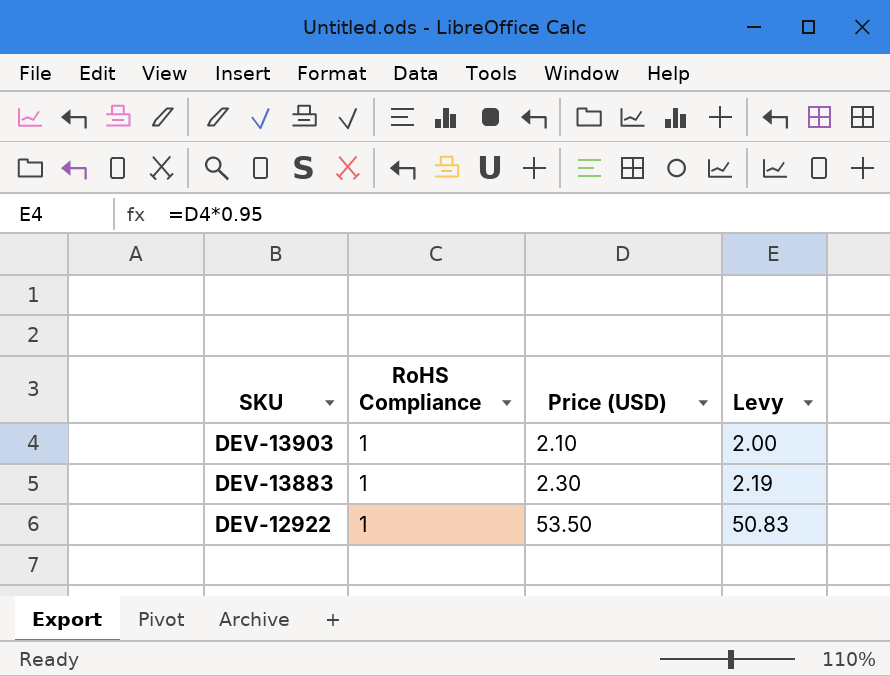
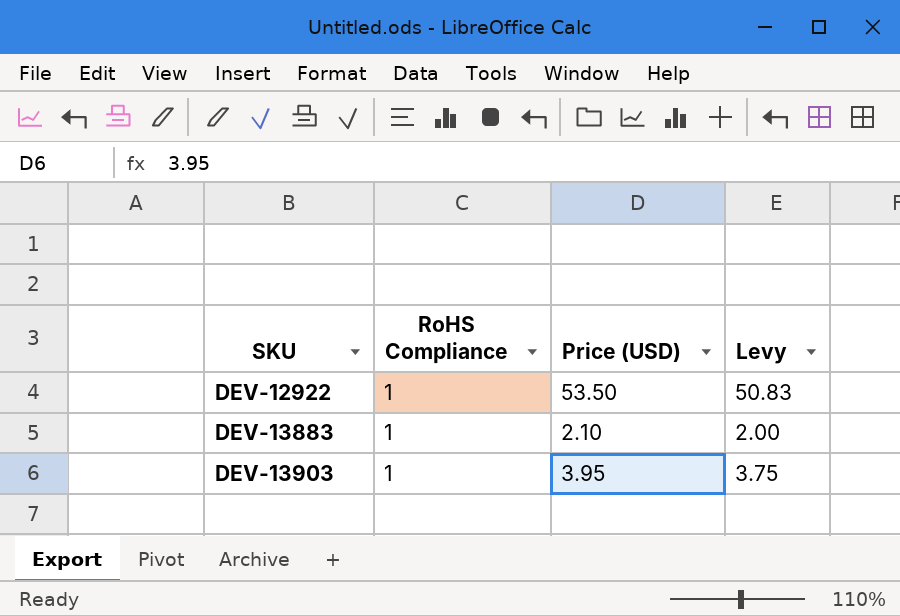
row order: SKU descending -> SKU ascending
DEV-13883 | Price (USD): 2.30 -> 2.10
DEV-13883 | Levy: 2.19 -> 2.00
DEV-13903 | Price (USD): 2.10 -> 3.95
DEV-13903 | Levy: 2.00 -> 3.75

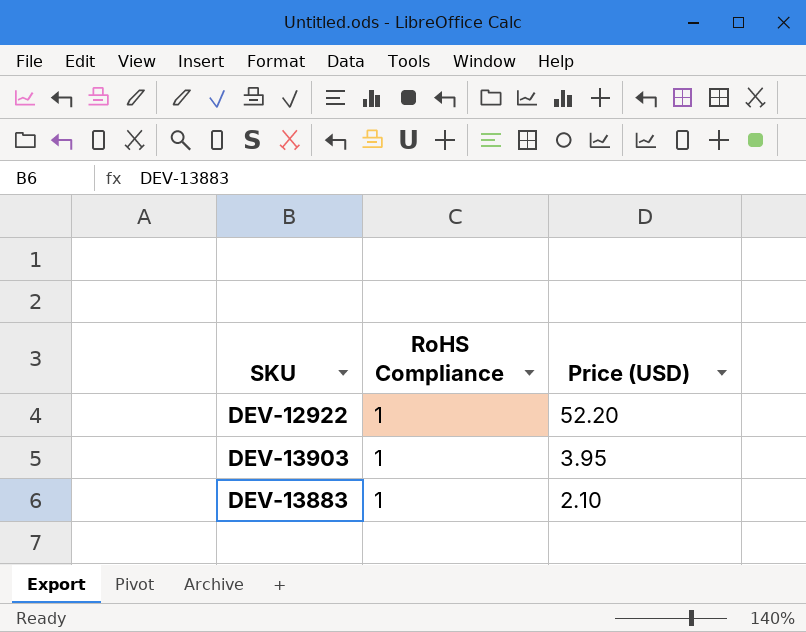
row order: SKU ascending -> Price (USD) descending
column Levy | formula: [Price (USD)] * 0.95 -> none
DEV-12922 | Price (USD): 53.50 -> 52.20

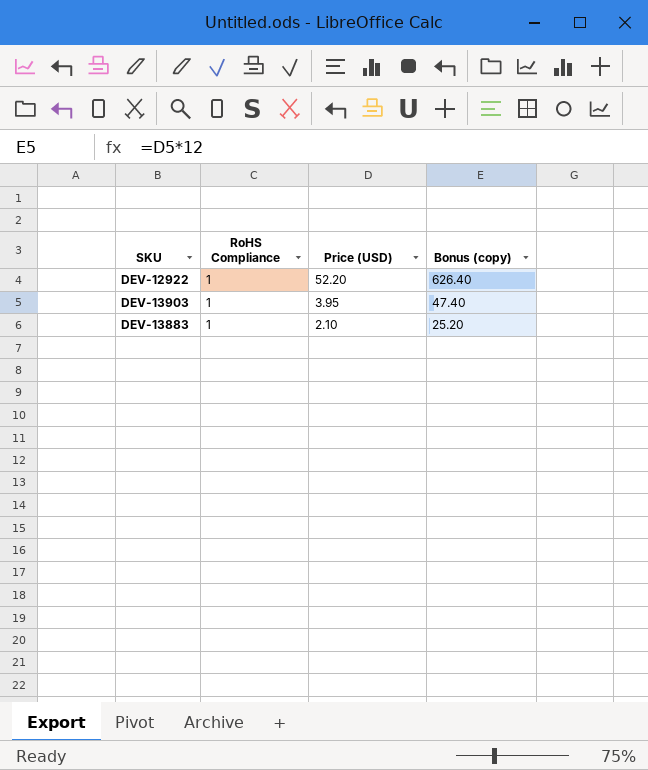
column Bonus (copy) | formula: none -> [Price (USD)] * 12

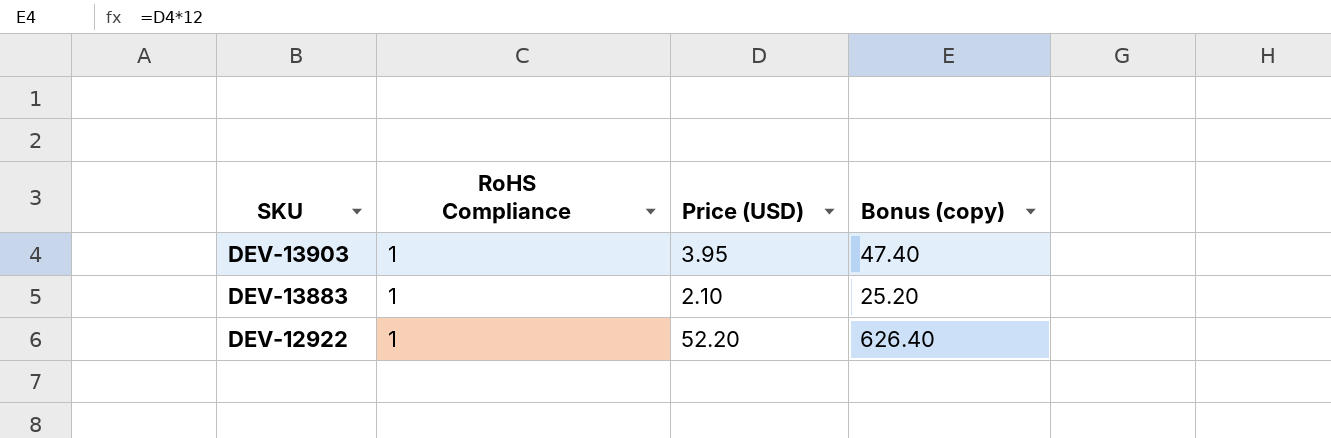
row order: Price (USD) descending -> SKU descending

